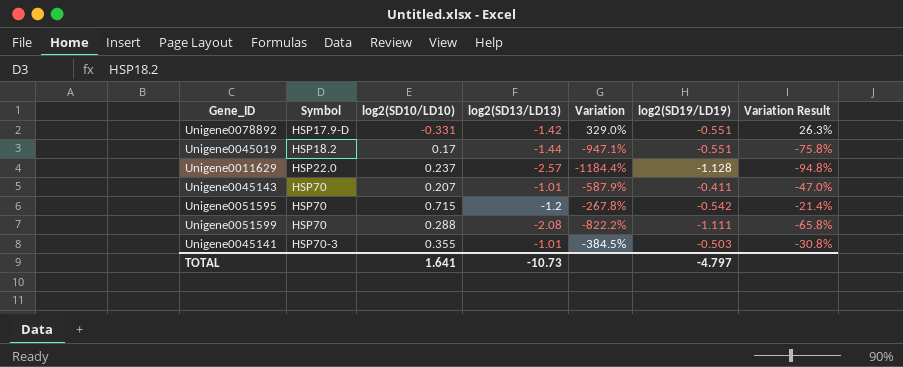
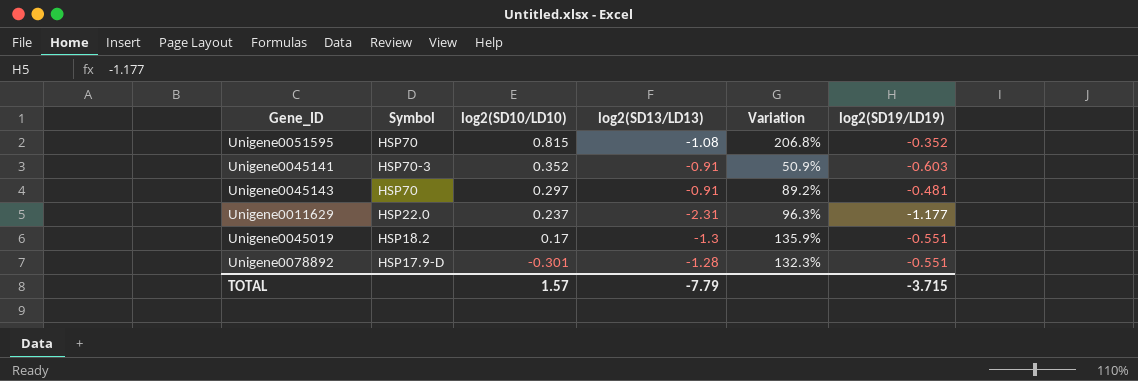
row order: Symbol ascending -> log2(SD10/LD10) descending
column Variation Result | formula: [Variation] * 0.08 -> none
column Variation | formula: ([log2(SD13/LD13)] - [log2(SD10/LD10)]) / [log2(SD10/LD10)] -> ([log2(SD13/LD13)] - [log2(SD19/LD19)]) / [log2(SD19/LD19)]
row Unigene0051599: HSP70 | 0.288 | -2.08 | -822.2% | -1.111 | -65.8% -> none
Unigene0051595 | log2(SD10/LD10): 0.715 -> 0.815
Unigene0051595 | log2(SD13/LD13): -1.2 -> -1.08
Unigene0051595 | log2(SD19/LD19): -0.542 -> -0.352
Unigene0045141 | log2(SD10/LD10): 0.355 -> 0.352
Unigene0045141 | log2(SD13/LD13): -1.01 -> -0.91
Unigene0045141 | log2(SD19/LD19): -0.503 -> -0.603
Unigene0045143 | log2(SD10/LD10): 0.207 -> 0.297
Unigene0045143 | log2(SD13/LD13): -1.01 -> -0.91
Unigene0045143 | log2(SD19/LD19): -0.411 -> -0.481
Unigene0011629 | log2(SD13/LD13): -2.57 -> -2.31
Unigene0011629 | log2(SD19/LD19): -1.128 -> -1.177
Unigene0045019 | log2(SD13/LD13): -1.44 -> -1.3
Unigene0078892 | log2(SD10/LD10): -0.331 -> -0.301
Unigene0078892 | log2(SD13/LD13): -1.42 -> -1.28
TOTAL | log2(SD10/LD10): 1.641 -> 1.57
TOTAL | log2(SD13/LD13): -10.73 -> -7.79
TOTAL | log2(SD19/LD19): -4.797 -> -3.715

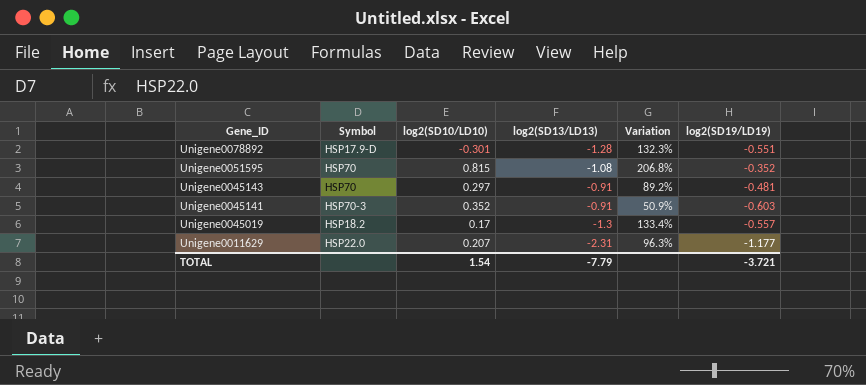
row order: log2(SD10/LD10) descending -> Gene_ID descending
Unigene0045019 | Variation: 135.9% -> 133.4%
Unigene0045019 | log2(SD19/LD19): -0.551 -> -0.557
Unigene0011629 | log2(SD10/LD10): 0.237 -> 0.207
TOTAL | log2(SD10/LD10): 1.57 -> 1.54
TOTAL | log2(SD19/LD19): -3.715 -> -3.721

